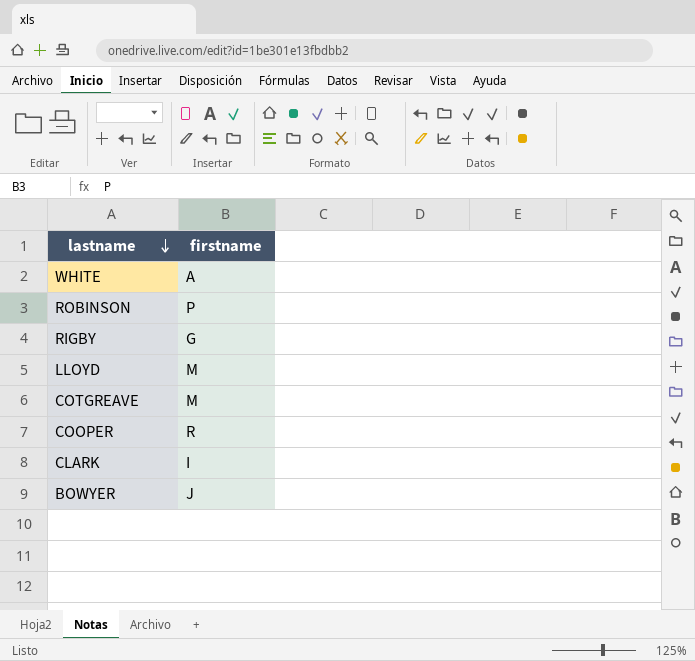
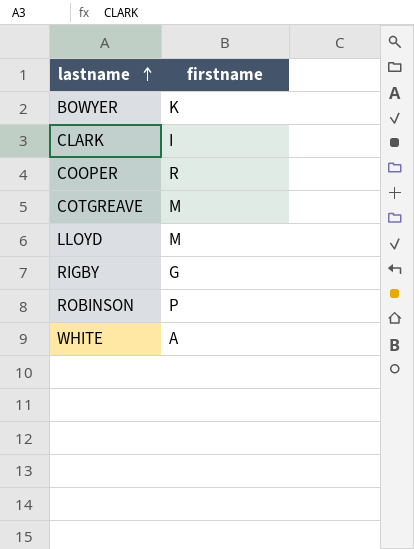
row order: lastname descending -> lastname ascending
BOWYER | firstname: J -> K

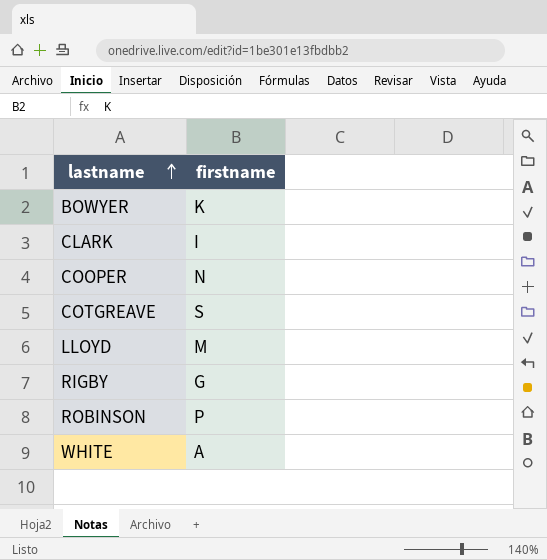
COOPER | firstname: R -> N
COTGREAVE | firstname: M -> S

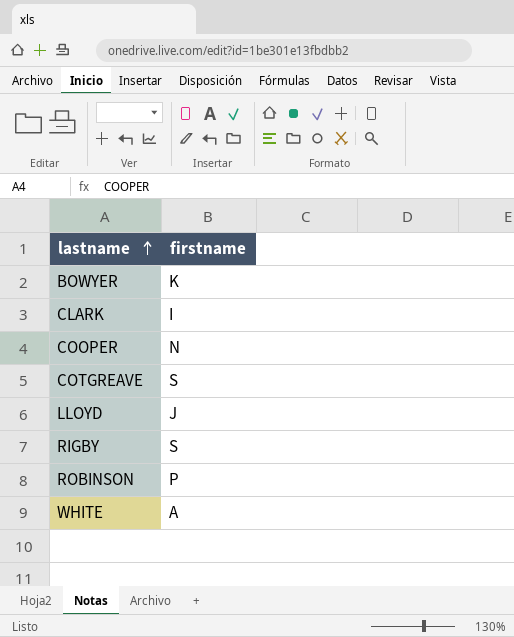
LLOYD | firstname: M -> J
RIGBY | firstname: G -> S

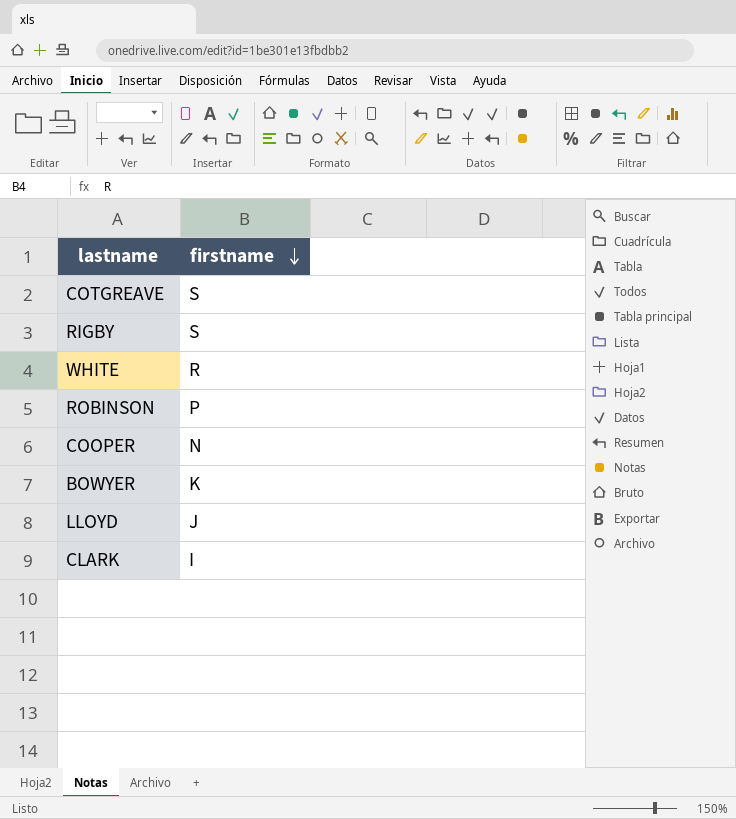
row order: lastname ascending -> firstname descending
WHITE | firstname: A -> R

